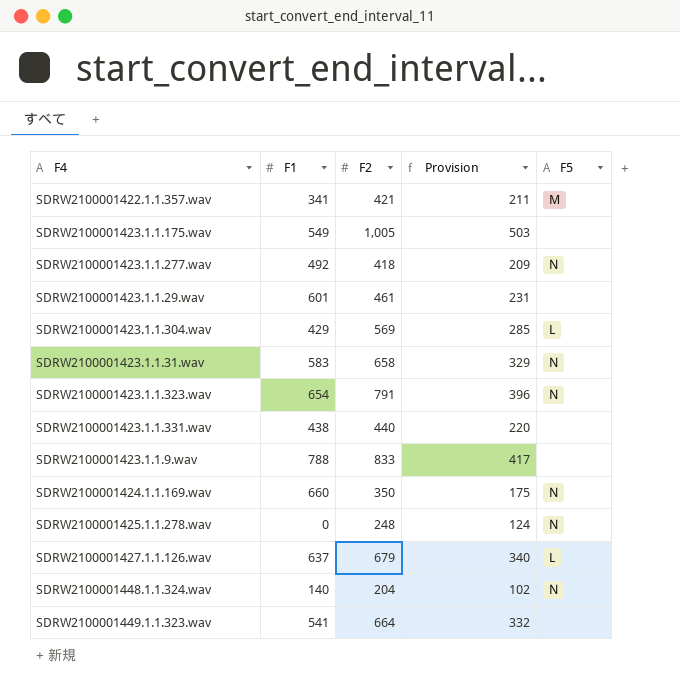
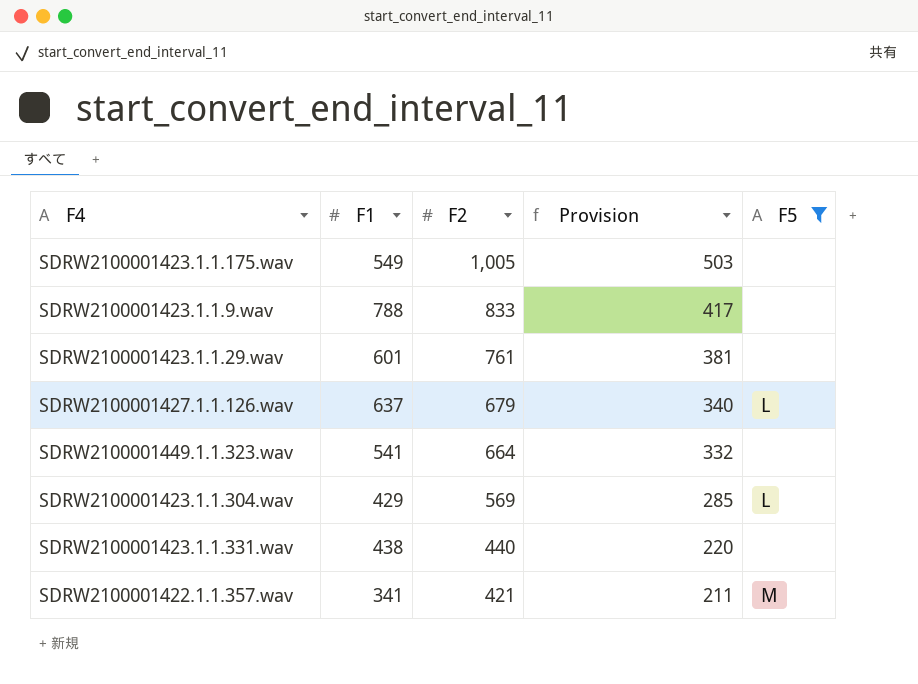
filter: none -> F5 != N
row order: none -> F2 descending
SDRW2100001423.1.1.29.wav | F2: 461 -> 761
SDRW2100001423.1.1.29.wav | Provision: 231 -> 381

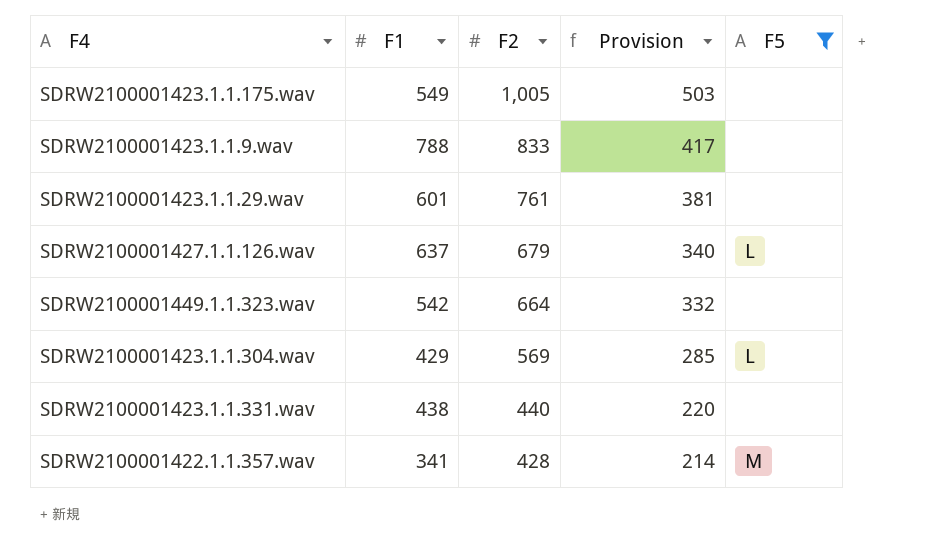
SDRW2100001449.1.1.323.wav | F1: 541 -> 542
SDRW2100001422.1.1.357.wav | F2: 421 -> 428
SDRW2100001422.1.1.357.wav | Provision: 211 -> 214

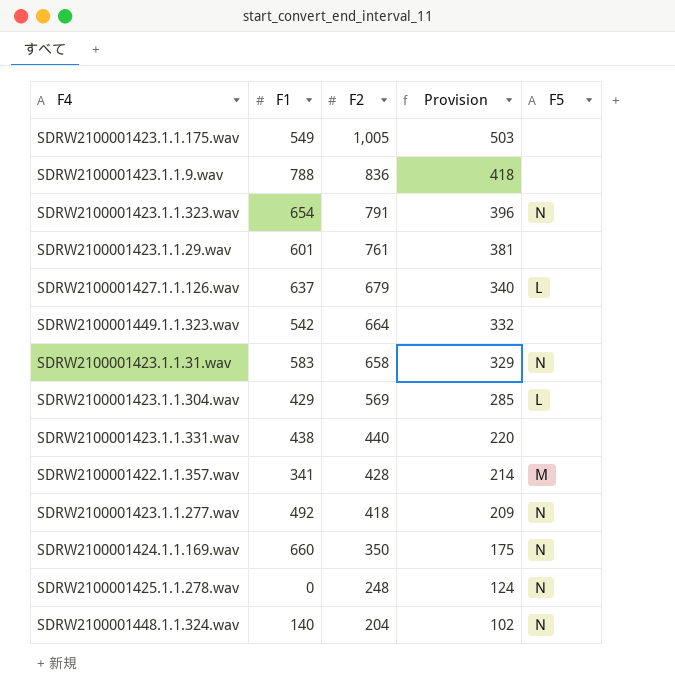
filter: F5 != N -> none
SDRW2100001423.1.1.9.wav | F2: 833 -> 836
SDRW2100001423.1.1.9.wav | Provision: 417 -> 418

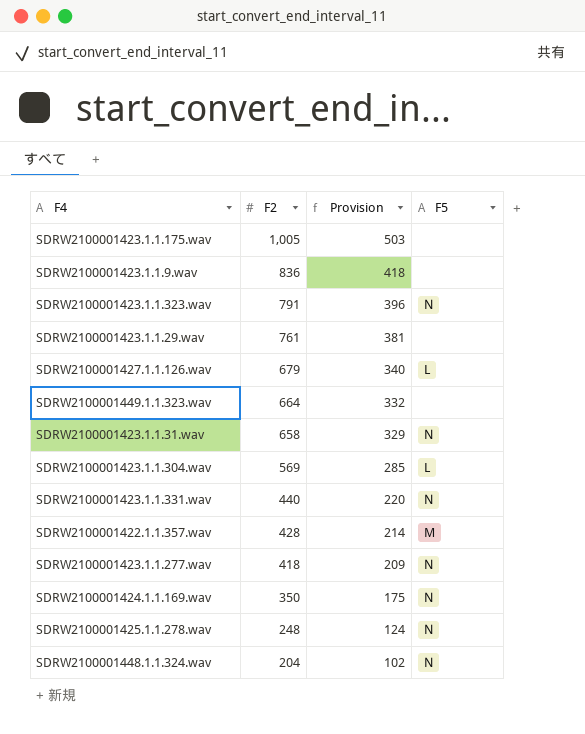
column F1 | position: 2 -> none
SDRW2100001423.1.1.331.wav | F5: none -> N

